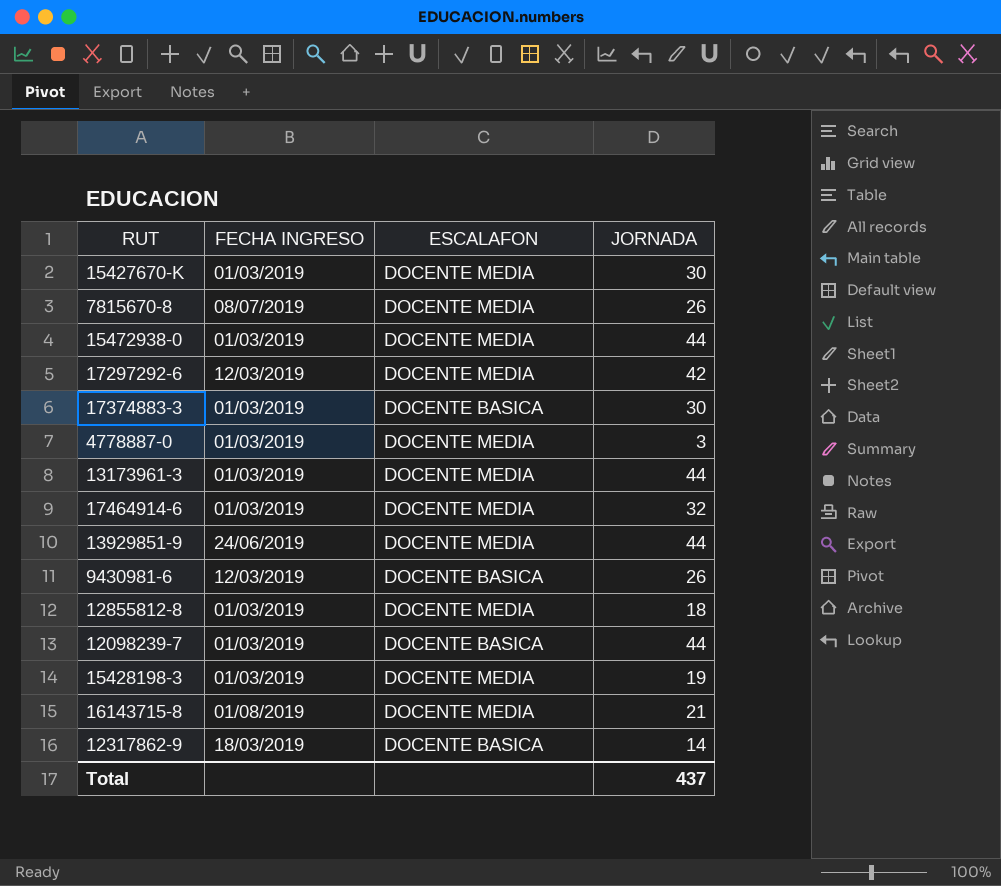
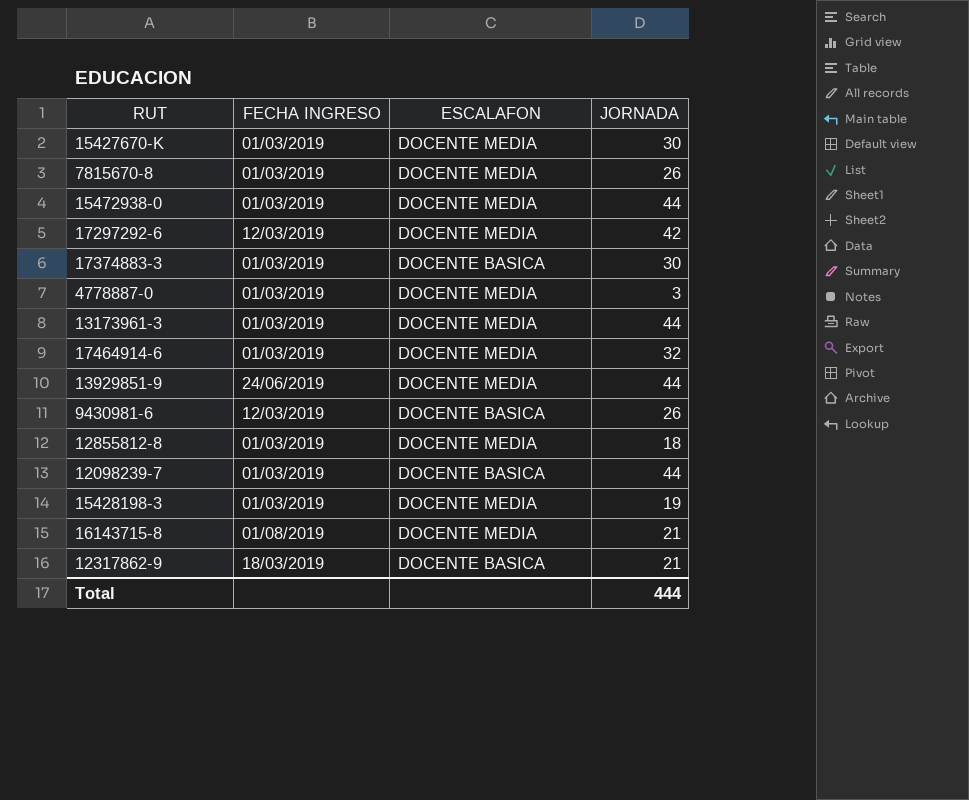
7815670-8 | FECHA INGRESO: 08/07/2019 -> 01/03/2019
12317862-9 | JORNADA: 14 -> 21
Total | JORNADA: 437 -> 444

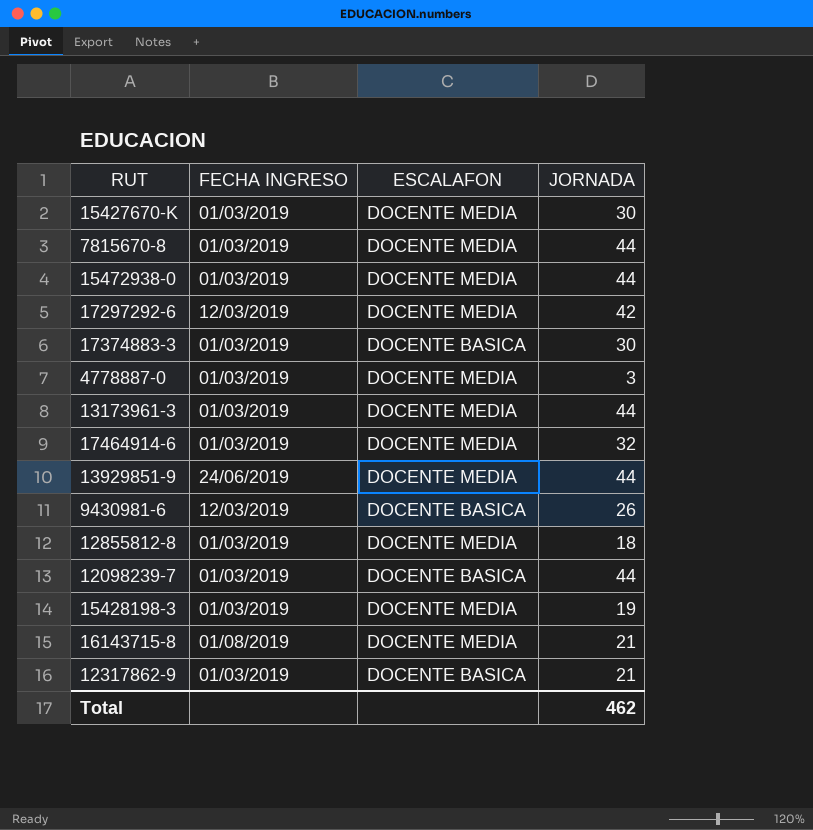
7815670-8 | JORNADA: 26 -> 44
12317862-9 | FECHA INGRESO: 18/03/2019 -> 01/03/2019
Total | JORNADA: 444 -> 462

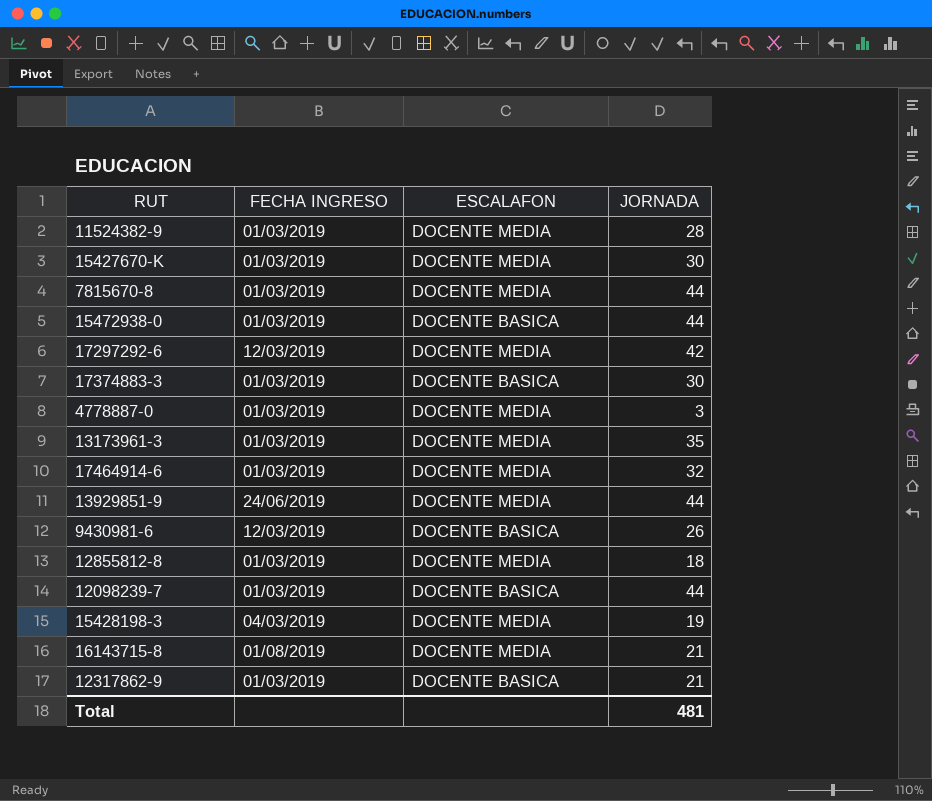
row 11524382-9: none -> 01/03/2019 | DOCENTE MEDIA | 28
15472938-0 | ESCALAFON: DOCENTE MEDIA -> DOCENTE BASICA
13173961-3 | JORNADA: 44 -> 35
15428198-3 | FECHA INGRESO: 01/03/2019 -> 04/03/2019
Total | JORNADA: 462 -> 481

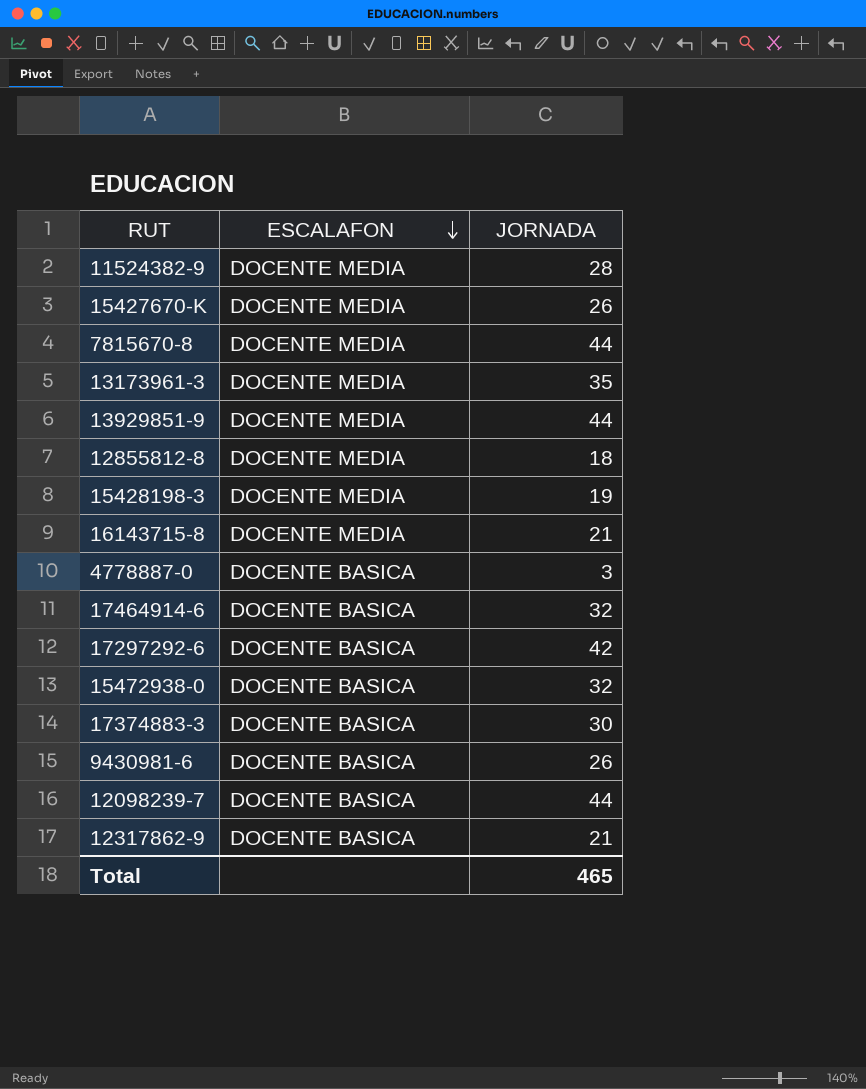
row order: none -> ESCALAFON descending
column FECHA INGRESO | position: 2 -> none
15427670-K | JORNADA: 30 -> 26
4778887-0 | ESCALAFON: DOCENTE MEDIA -> DOCENTE BASICA
17464914-6 | ESCALAFON: DOCENTE MEDIA -> DOCENTE BASICA
17297292-6 | ESCALAFON: DOCENTE MEDIA -> DOCENTE BASICA
15472938-0 | JORNADA: 44 -> 32
Total | JORNADA: 481 -> 465

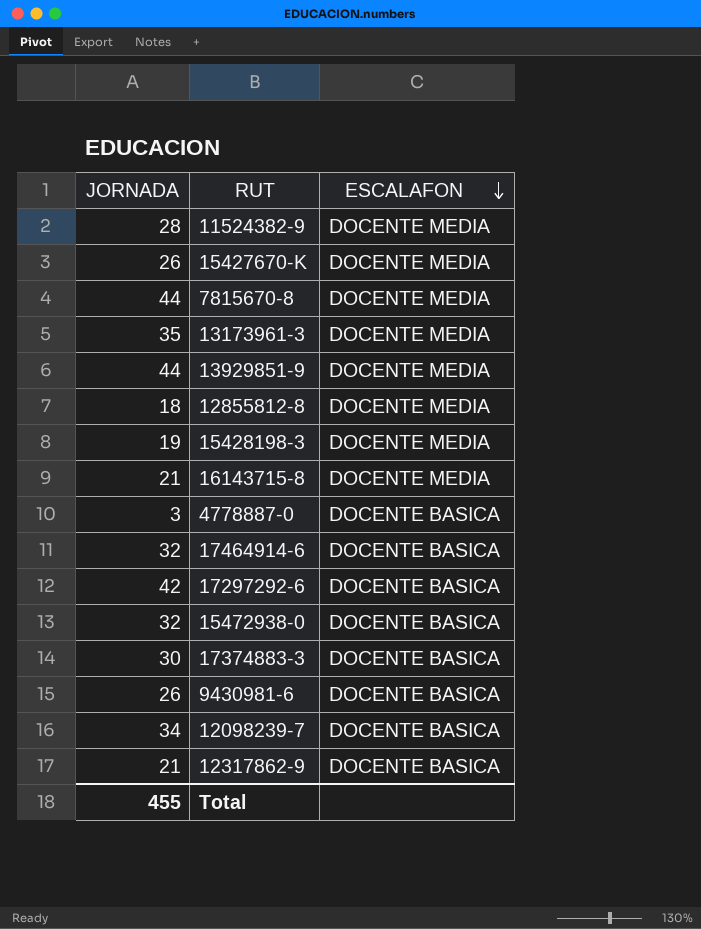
column JORNADA | position: 3 -> 1
12098239-7 | JORNADA: 44 -> 34
Total | JORNADA: 465 -> 455

